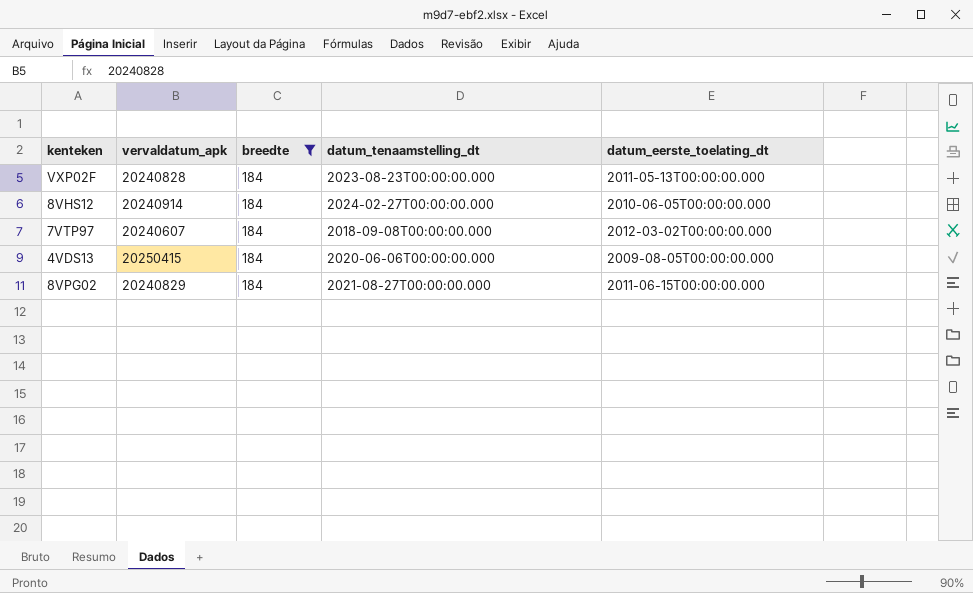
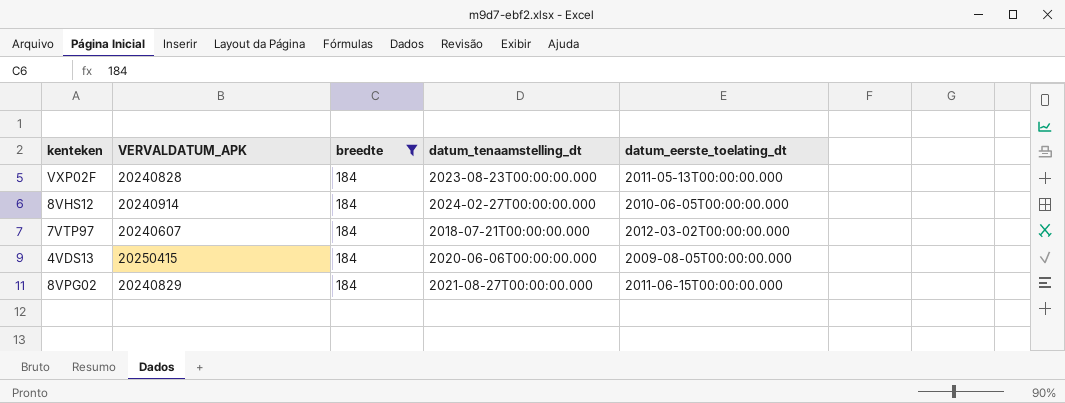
column name: vervaldatum_apk -> VERVALDATUM_APK
7VTP97 | datum_tenaamstelling_dt: 2018-09-08T00:00:00.000 -> 2018-07-21T00:00:00.000

